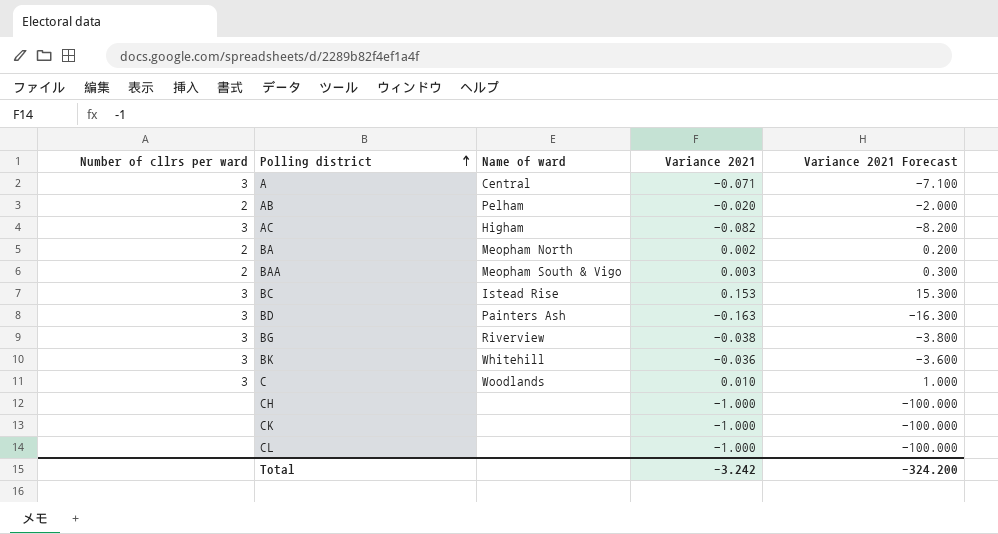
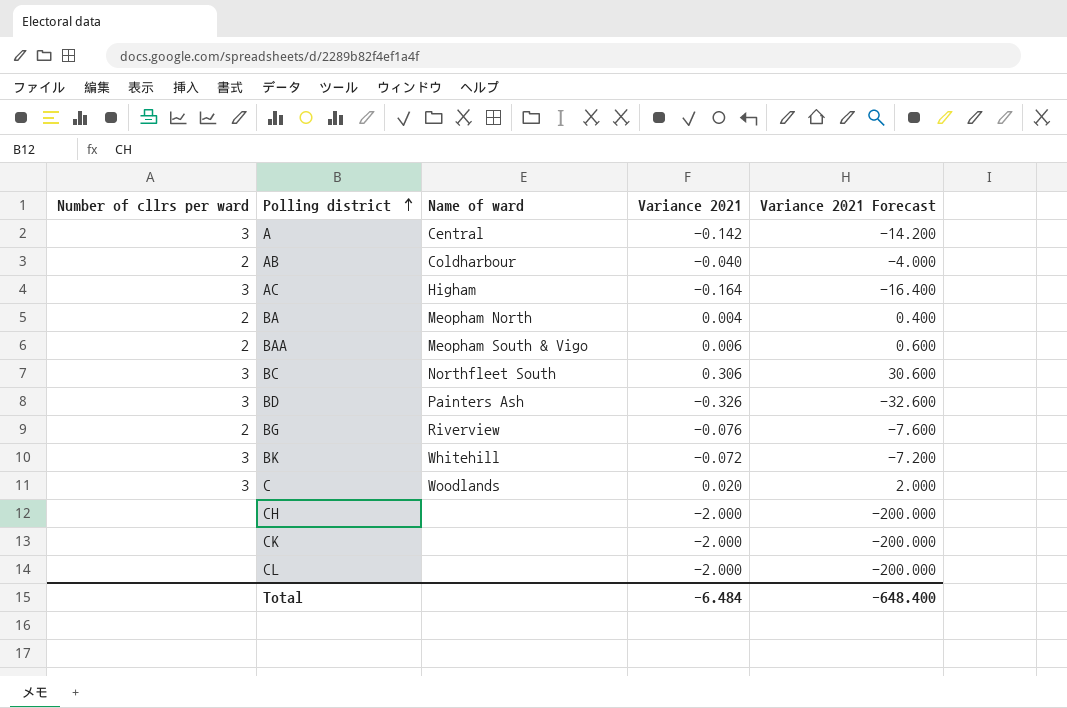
A | Variance 2021: -0.071 -> -0.142
A | Variance 2021 Forecast: -7.100 -> -14.200
AB | Name of ward: Pelham -> Coldharbour
AB | Variance 2021: -0.020 -> -0.040
AB | Variance 2021 Forecast: -2.000 -> -4.000
AC | Variance 2021: -0.082 -> -0.164
AC | Variance 2021 Forecast: -8.200 -> -16.400
BA | Variance 2021: 0.002 -> 0.004
BA | Variance 2021 Forecast: 0.200 -> 0.400
BAA | Variance 2021: 0.003 -> 0.006
BAA | Variance 2021 Forecast: 0.300 -> 0.600
BC | Name of ward: Istead Rise -> Northfleet South
BC | Variance 2021: 0.153 -> 0.306
BC | Variance 2021 Forecast: 15.300 -> 30.600
BD | Variance 2021: -0.163 -> -0.326
BD | Variance 2021 Forecast: -16.300 -> -32.600
BG | Number of cllrs per ward: 3 -> 2
BG | Variance 2021: -0.038 -> -0.076
BG | Variance 2021 Forecast: -3.800 -> -7.600
BK | Variance 2021: -0.036 -> -0.072
BK | Variance 2021 Forecast: -3.600 -> -7.200
C | Variance 2021: 0.010 -> 0.020
C | Variance 2021 Forecast: 1.000 -> 2.000
CH | Variance 2021: -1.000 -> -2.000
CH | Variance 2021 Forecast: -100.000 -> -200.000
CK | Variance 2021: -1.000 -> -2.000
CK | Variance 2021 Forecast: -100.000 -> -200.000
CL | Variance 2021: -1.000 -> -2.000
CL | Variance 2021 Forecast: -100.000 -> -200.000
Total | Variance 2021: -3.242 -> -6.484
Total | Variance 2021 Forecast: -324.200 -> -648.400

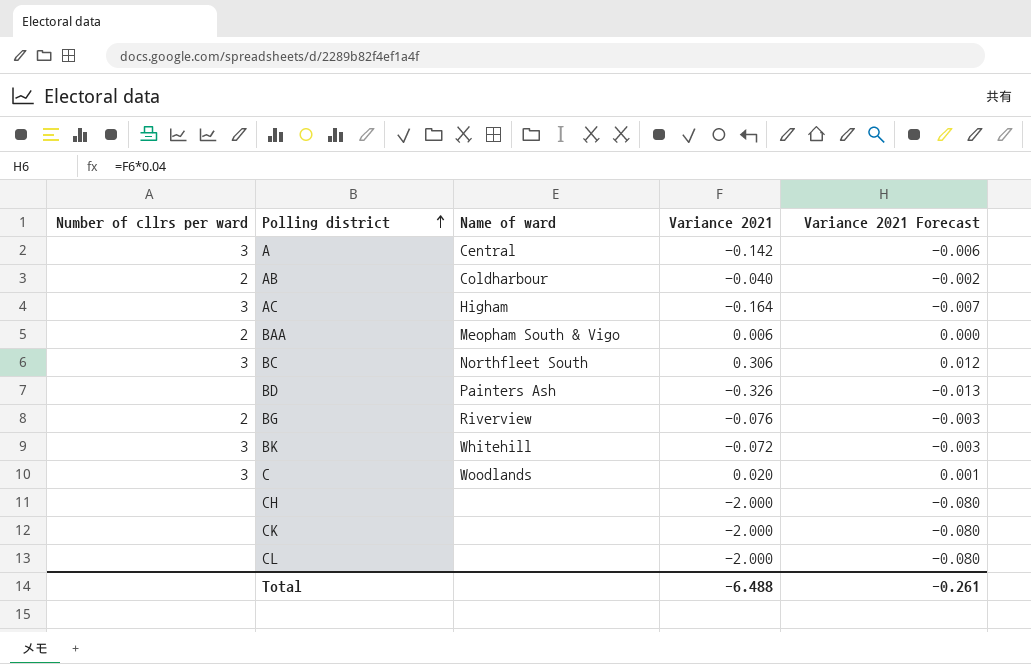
column Variance 2021 Forecast | formula: [Variance 2021] * 100 -> [Variance 2021] * 0.04
row BA: 2 | Meopham North | 0.004 | 0.400 -> none
BD | Number of cllrs per ward: 3 -> none
Total | Variance 2021: -6.484 -> -6.488
Total | Variance 2021 Forecast: -648.400 -> -0.261

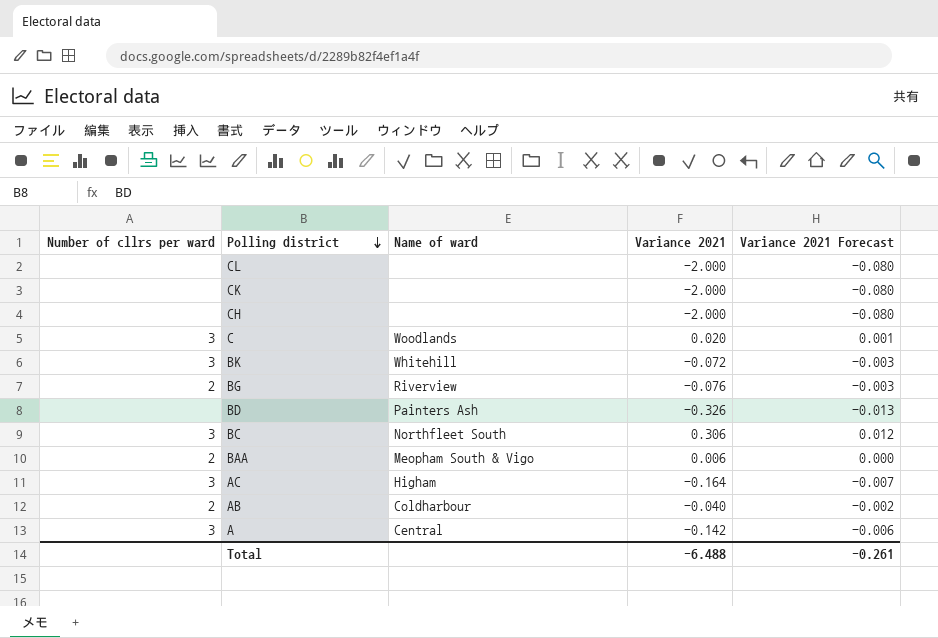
row order: Polling district ascending -> Polling district descending

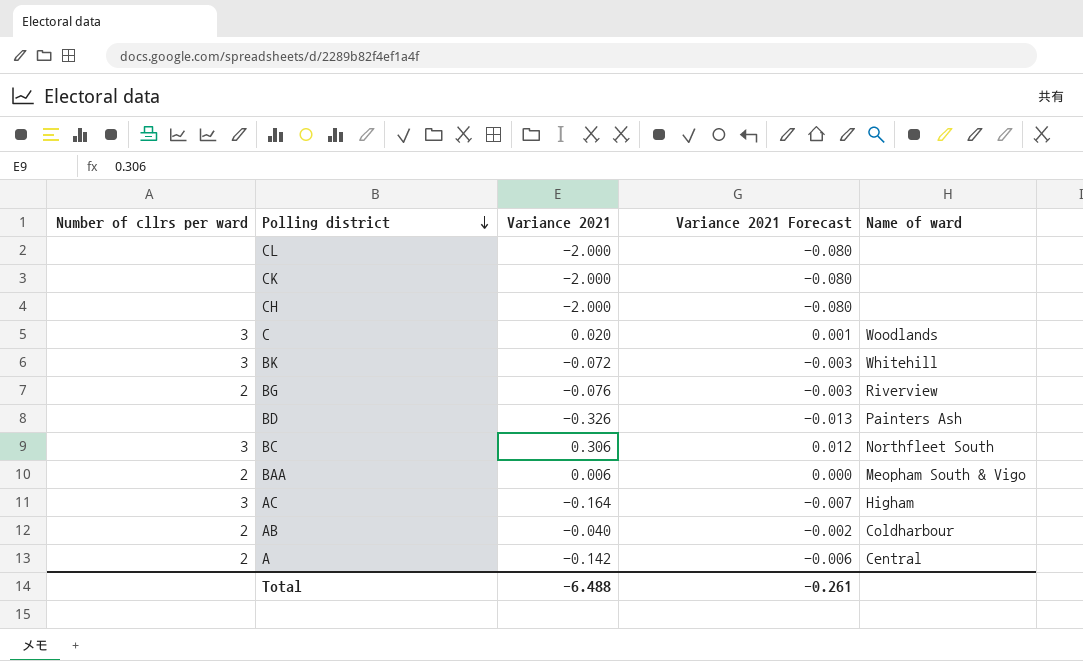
column Name of ward | position: 3 -> 5
A | Number of cllrs per ward: 3 -> 2

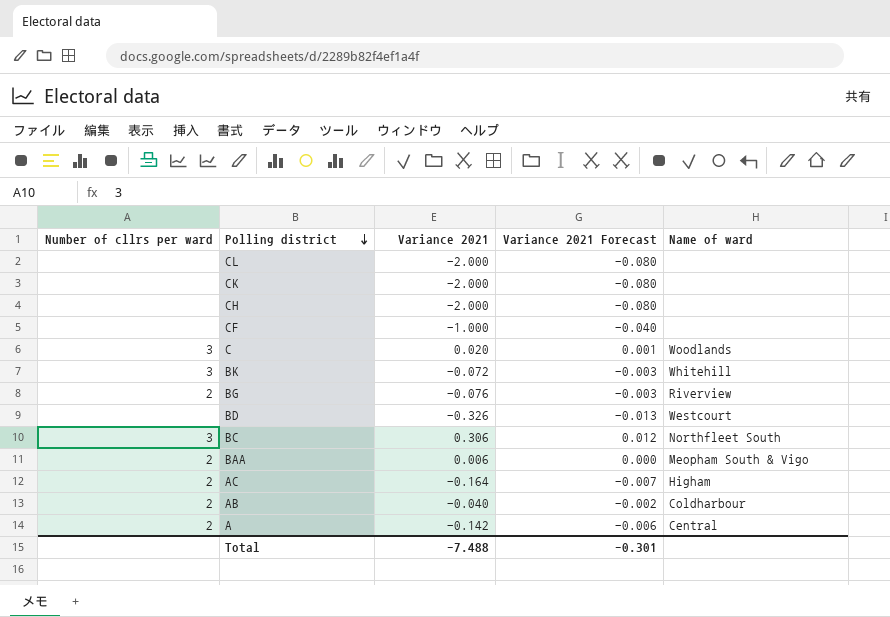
row CF: none -> none | -1.000 | -0.040 | none
BD | Name of ward: Painters Ash -> Westcourt
AC | Number of cllrs per ward: 3 -> 2
Total | Variance 2021: -6.488 -> -7.488
Total | Variance 2021 Forecast: -0.261 -> -0.301

